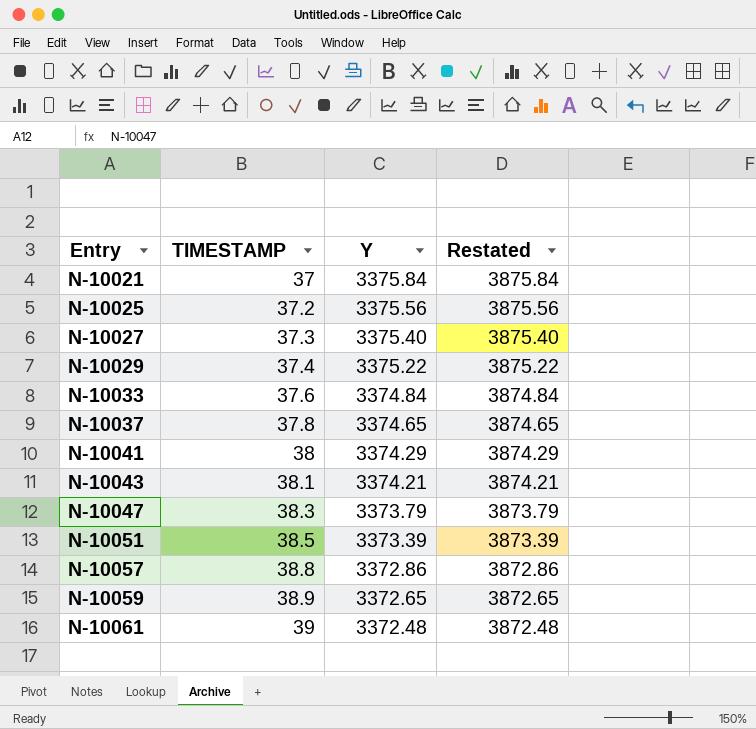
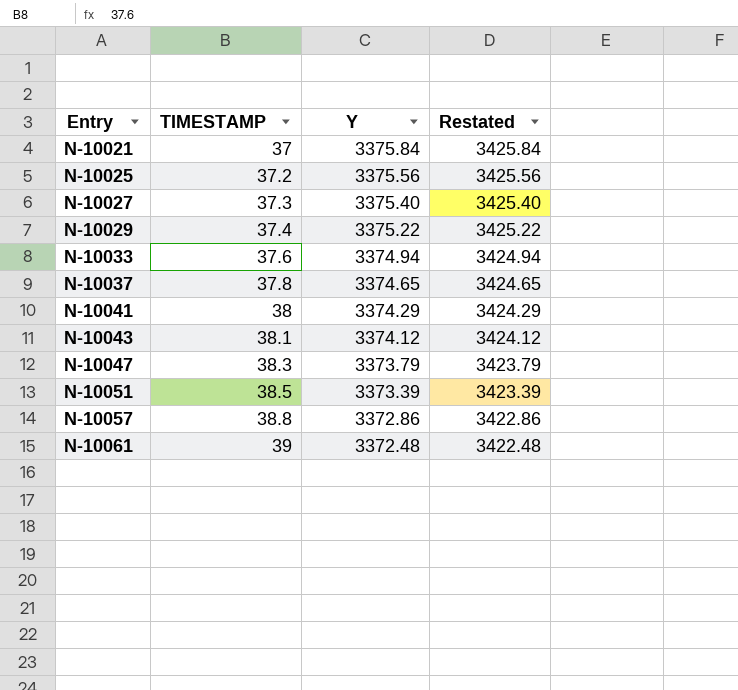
column Restated | formula: [Y] + 500 -> [Y] + 50
row N-10059: 38.9 | 3372.65 | 3872.65 -> none
N-10033 | Y: 3374.84 -> 3374.94
N-10043 | Y: 3374.21 -> 3374.12

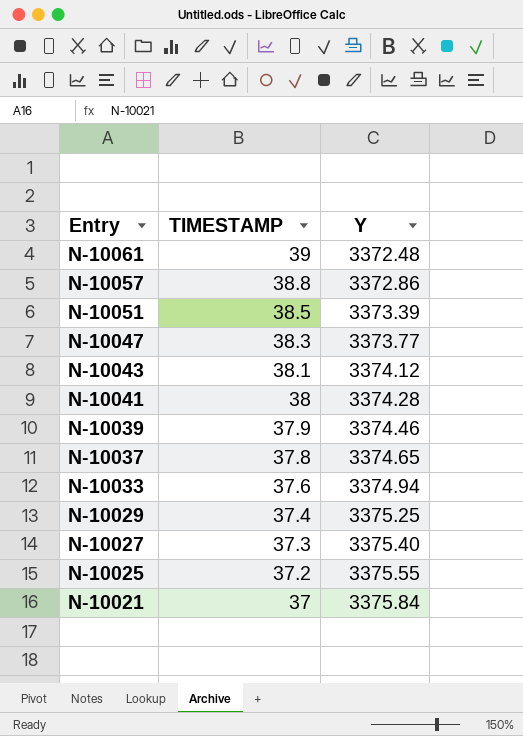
row order: Entry ascending -> Entry descending
column Restated | formula: [Y] + 50 -> none
N-10047 | Y: 3373.79 -> 3373.77
N-10041 | Y: 3374.29 -> 3374.28
row N-10039: none -> 37.9 | 3374.46
N-10029 | Y: 3375.22 -> 3375.25
N-10025 | Y: 3375.56 -> 3375.55

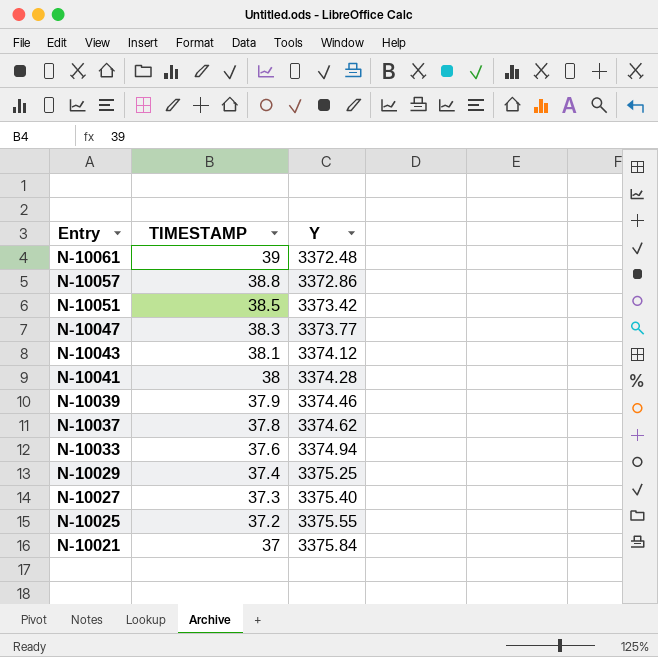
N-10051 | Y: 3373.39 -> 3373.42
N-10037 | Y: 3374.65 -> 3374.62

